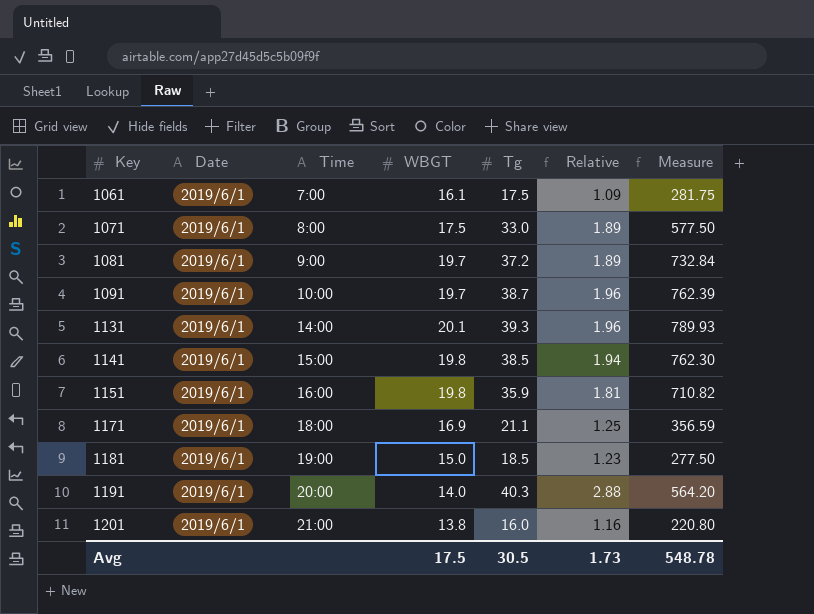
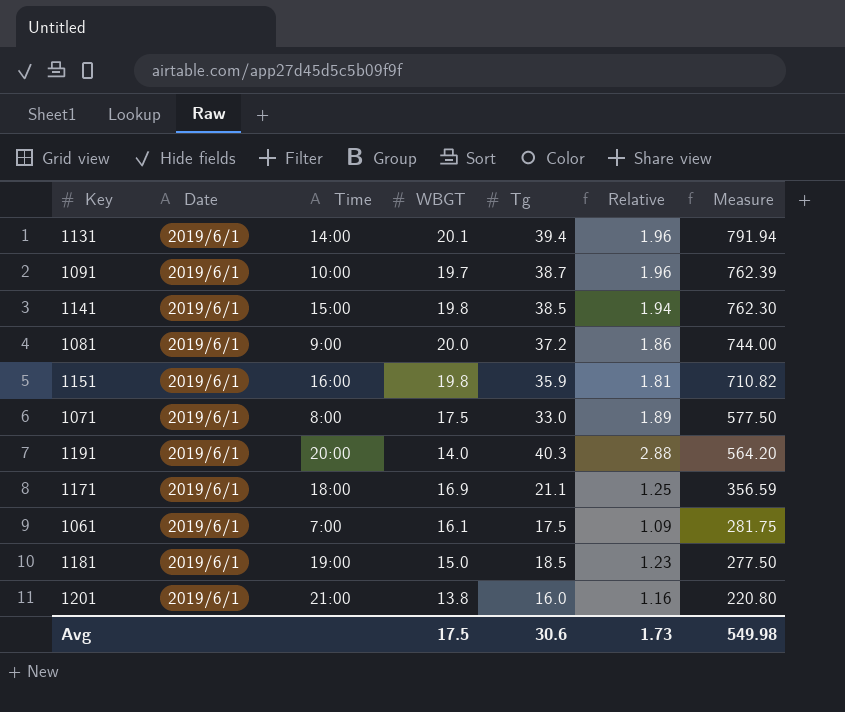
row order: Key ascending -> Measure descending
1131 | Tg: 39.3 -> 39.4
1131 | Measure: 789.93 -> 791.94
1081 | WBGT: 19.7 -> 20.0
1081 | Relative: 1.89 -> 1.86
1081 | Measure: 732.84 -> 744.00
Avg | Tg: 30.5 -> 30.6
Avg | Measure: 548.78 -> 549.98

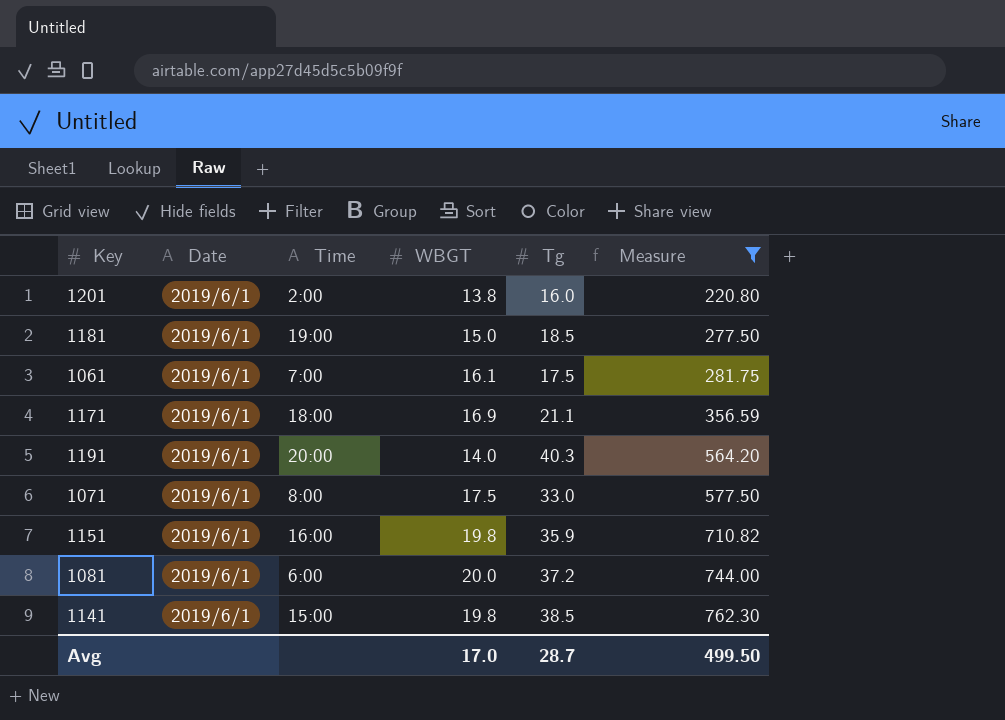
filter: none -> Measure <= 762.30
row order: Measure descending -> Measure ascending
column Relative | formula: [Tg] / [WBGT] -> none
1201 | Time: 21:00 -> 2:00
1081 | Time: 9:00 -> 6:00
Avg | WBGT: 17.5 -> 17.0
Avg | Tg: 30.6 -> 28.7
Avg | Measure: 549.98 -> 499.50

